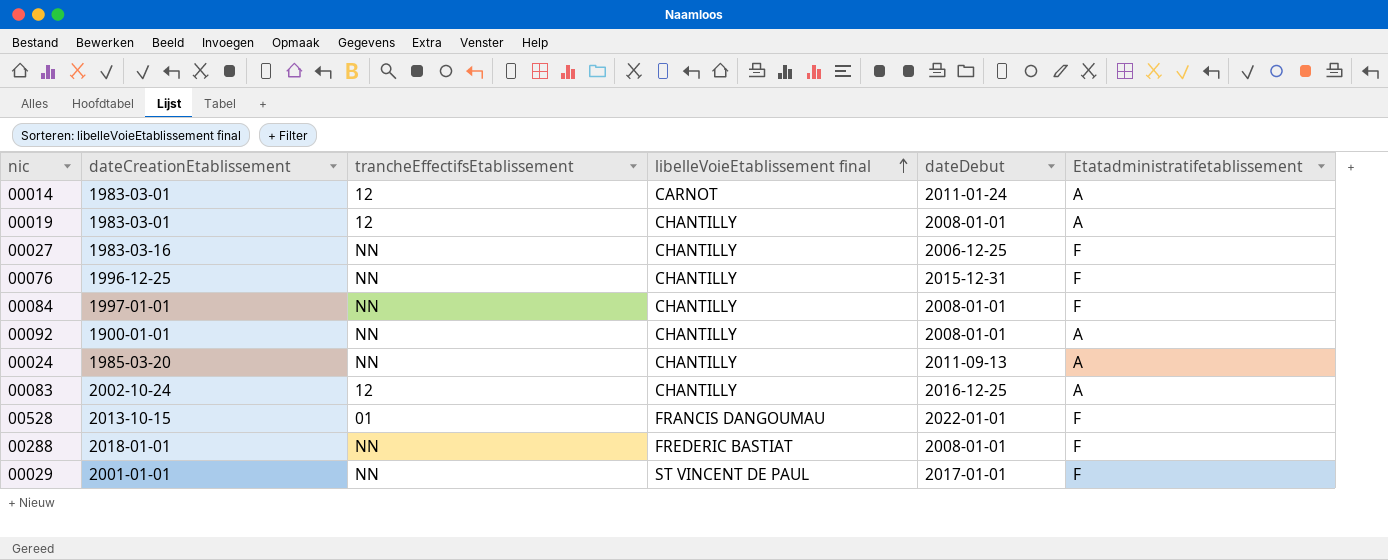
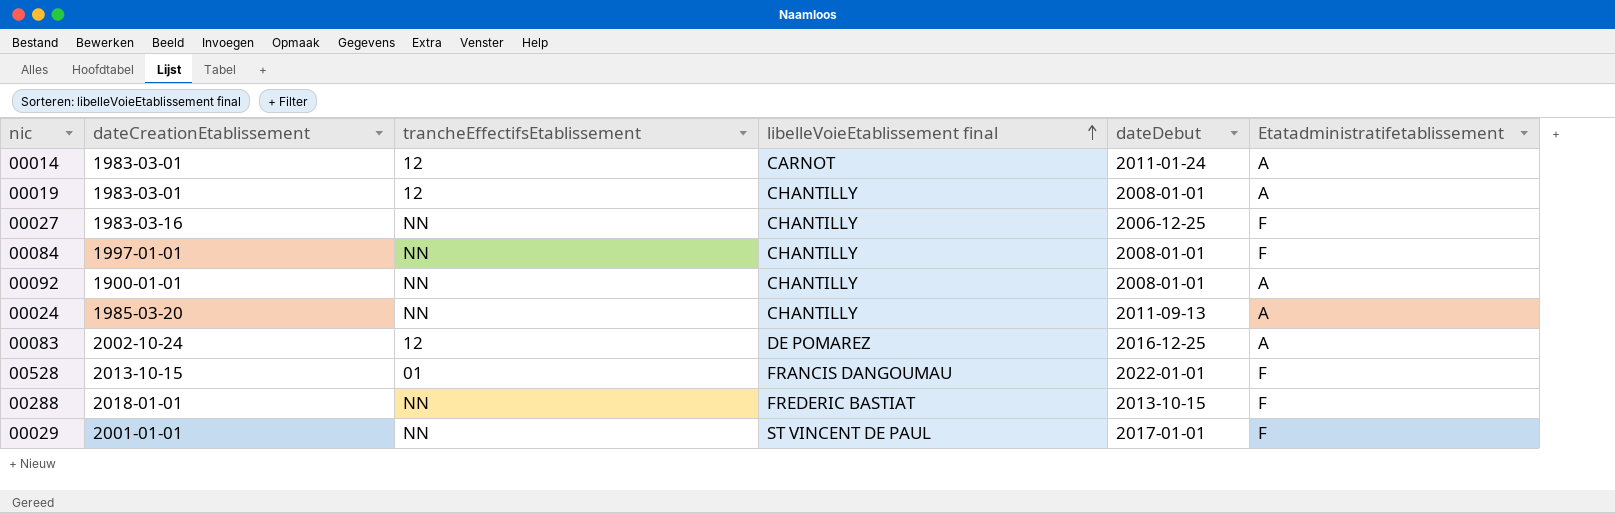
row 00076: 1996-12-25 | NN | CHANTILLY | 2015-12-31 | F -> none
00083 | libelleVoieEtablissement final: CHANTILLY -> DE POMAREZ
00288 | dateDebut: 2008-01-01 -> 2013-10-15

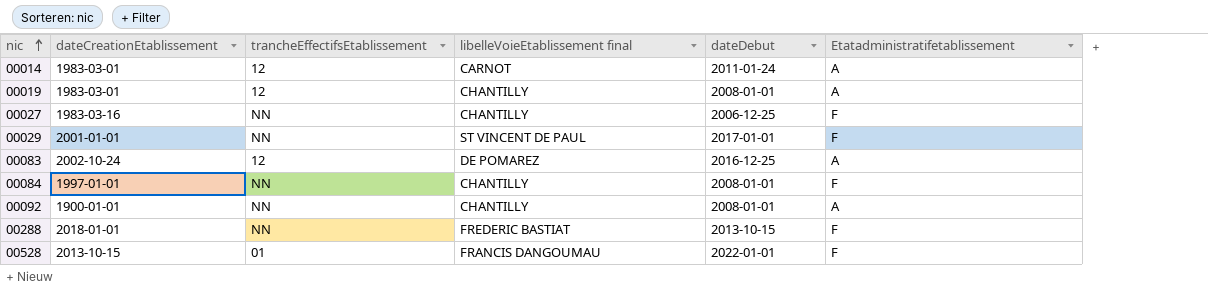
row order: libelleVoieEtablissement final ascending -> nic ascending
row 00024: 1985-03-20 | NN | CHANTILLY | 2011-09-13 | A -> none

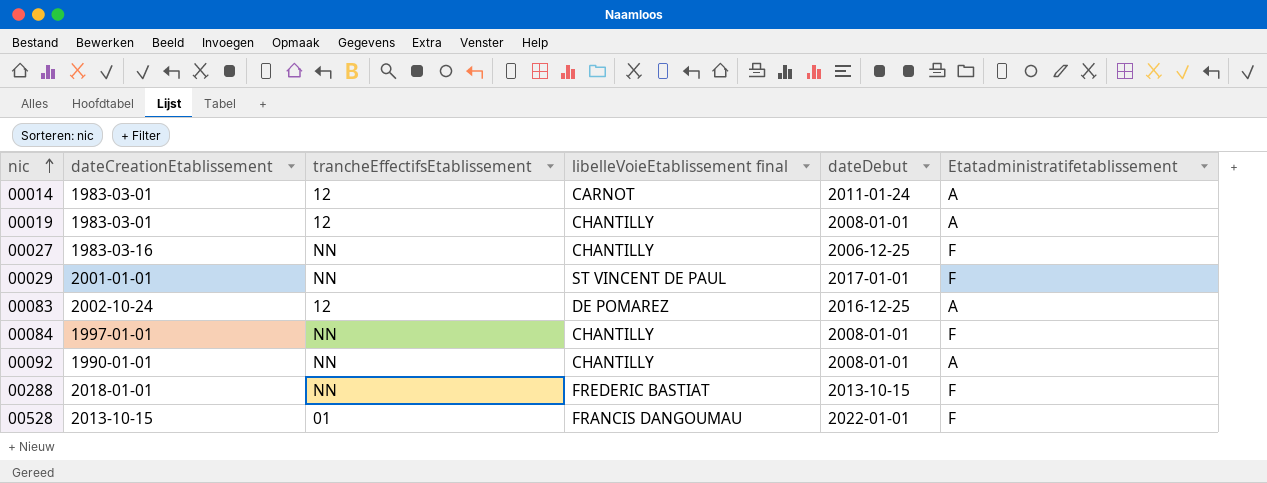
00092 | dateCreationEtablissement: 1900-01-01 -> 1990-01-01

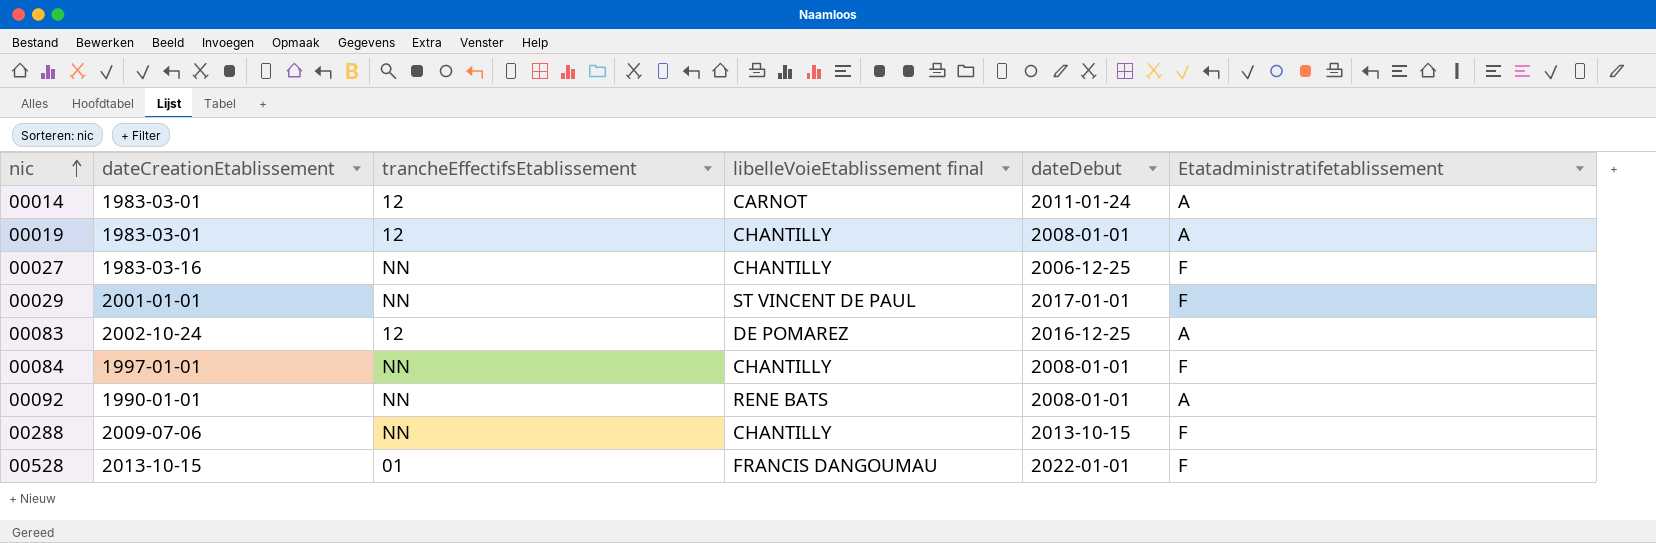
00092 | libelleVoieEtablissement final: CHANTILLY -> RENE BATS
00288 | dateCreationEtablissement: 2018-01-01 -> 2009-07-06
00288 | libelleVoieEtablissement final: FREDERIC BASTIAT -> CHANTILLY

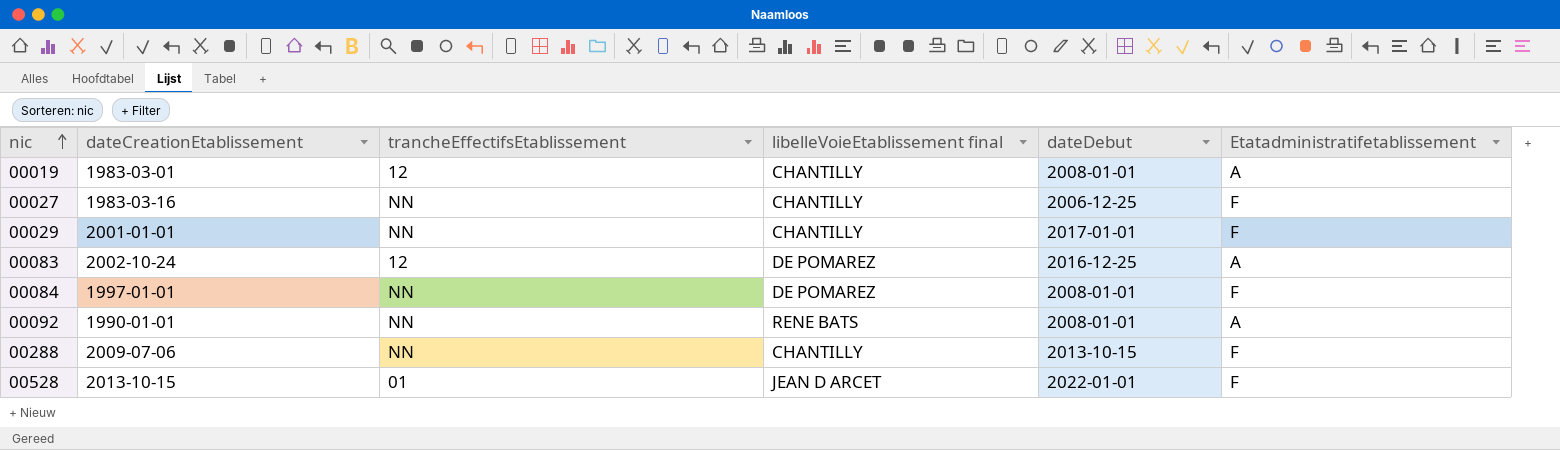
row 00014: 1983-03-01 | 12 | CARNOT | 2011-01-24 | A -> none
00029 | libelleVoieEtablissement final: ST VINCENT DE PAUL -> CHANTILLY
00084 | libelleVoieEtablissement final: CHANTILLY -> DE POMAREZ
00528 | libelleVoieEtablissement final: FRANCIS DANGOUMAU -> JEAN D ARCET

